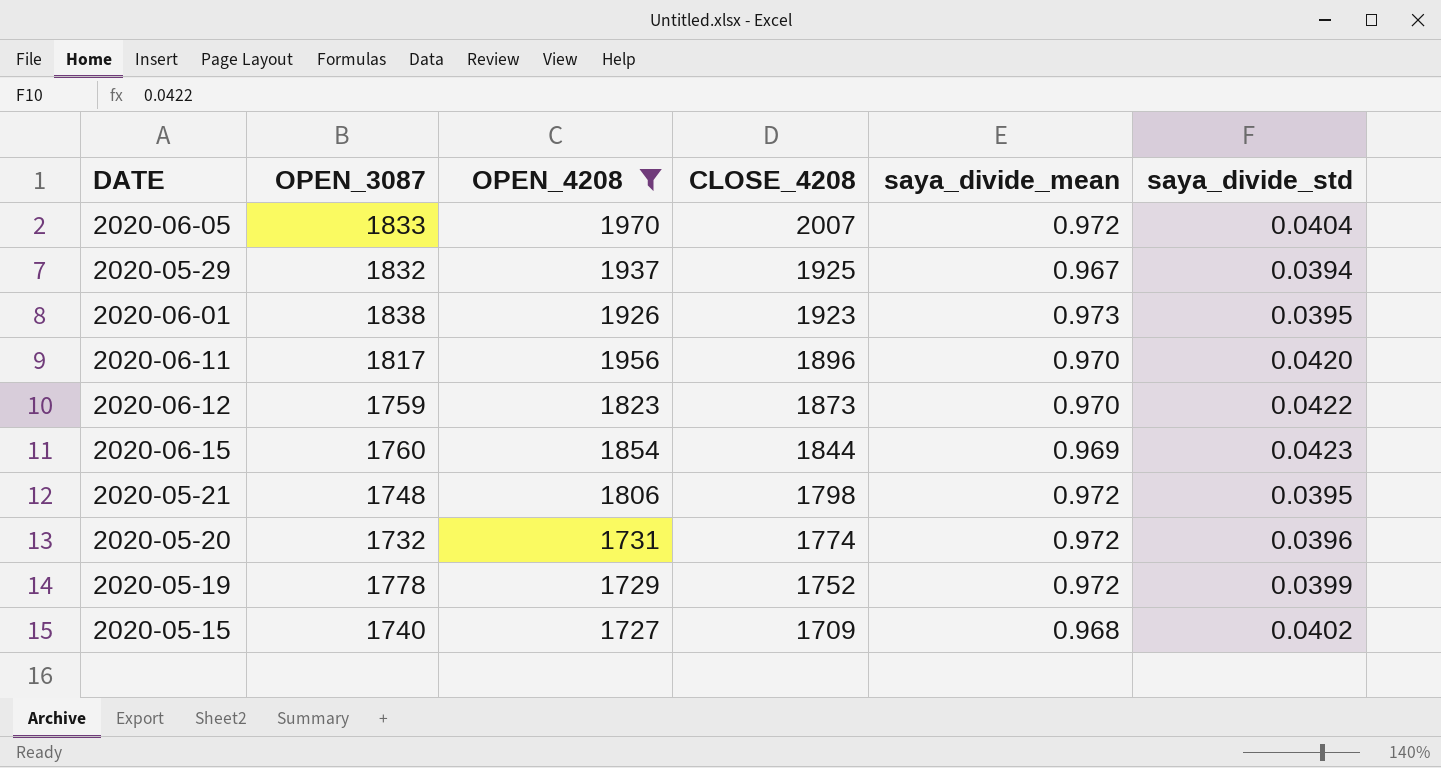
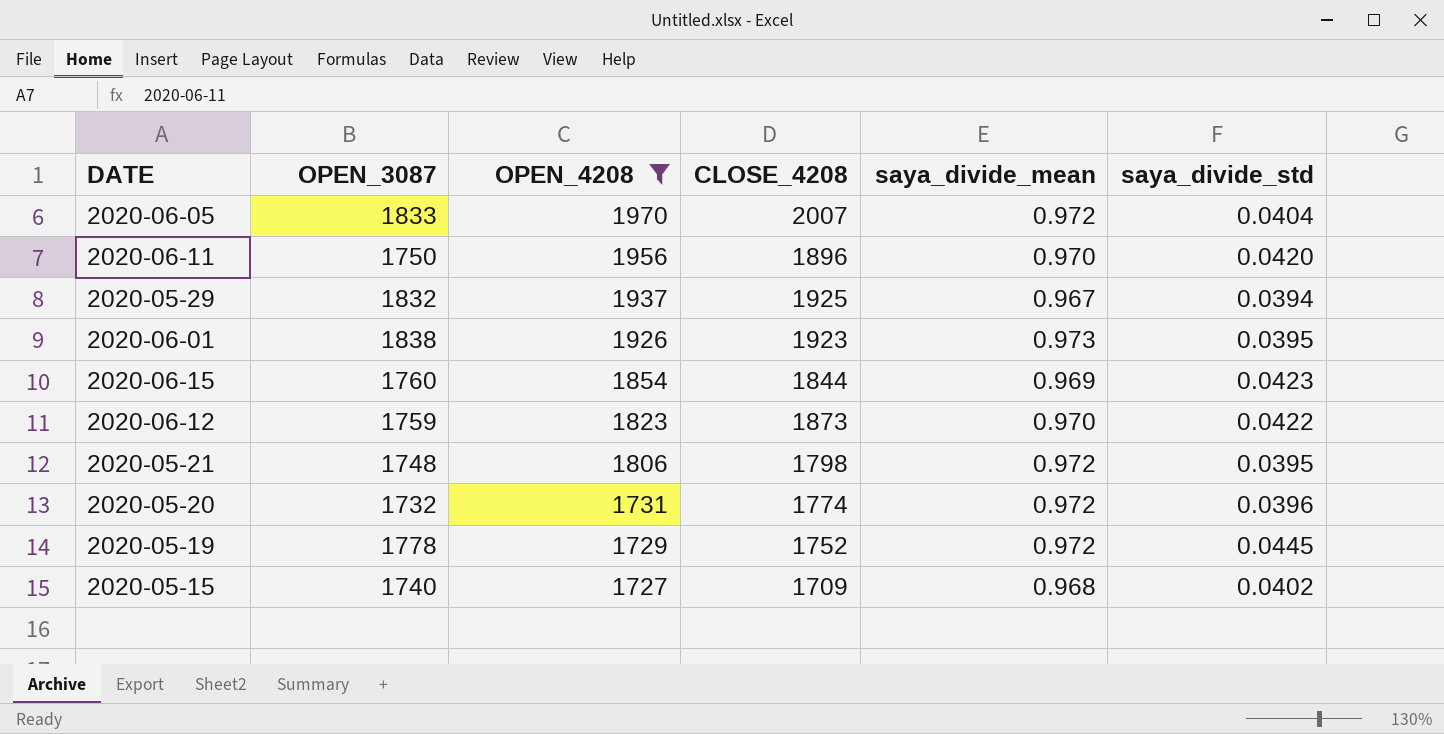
row order: CLOSE_4208 descending -> OPEN_4208 descending
2020-06-11 | OPEN_3087: 1817 -> 1750
2020-05-19 | saya_divide_std: 0.0399 -> 0.0445

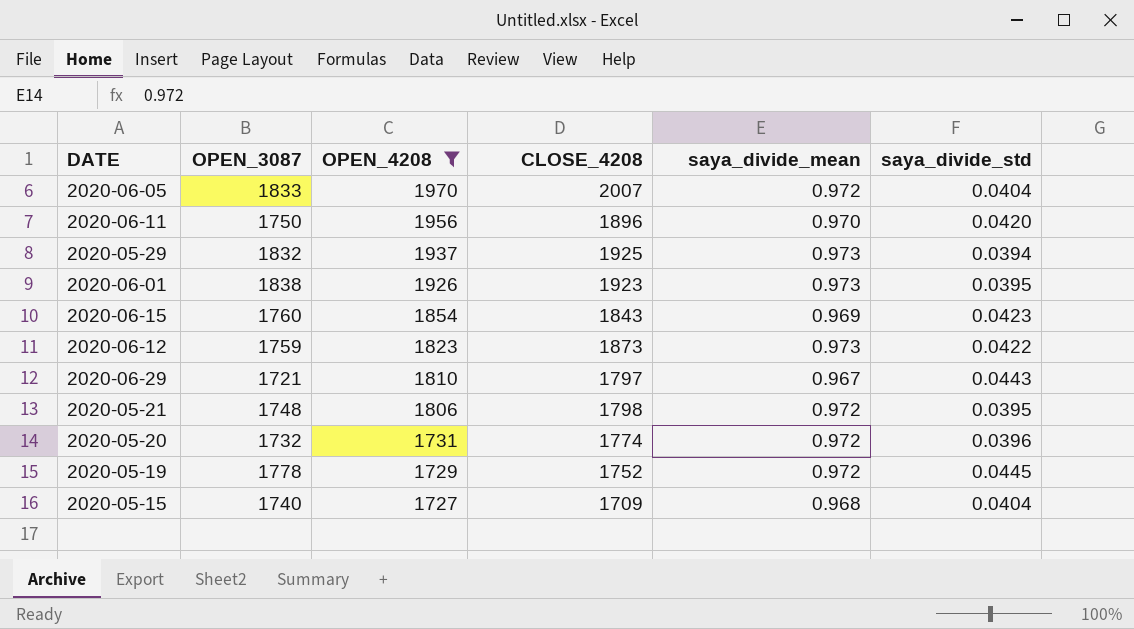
2020-05-29 | saya_divide_mean: 0.967 -> 0.973
2020-06-15 | CLOSE_4208: 1844 -> 1843
2020-06-12 | saya_divide_mean: 0.970 -> 0.973
row 2020-06-29: none -> 1721 | 1810 | 1797 | 0.967 | 0.0443
2020-05-15 | saya_divide_std: 0.0402 -> 0.0404

